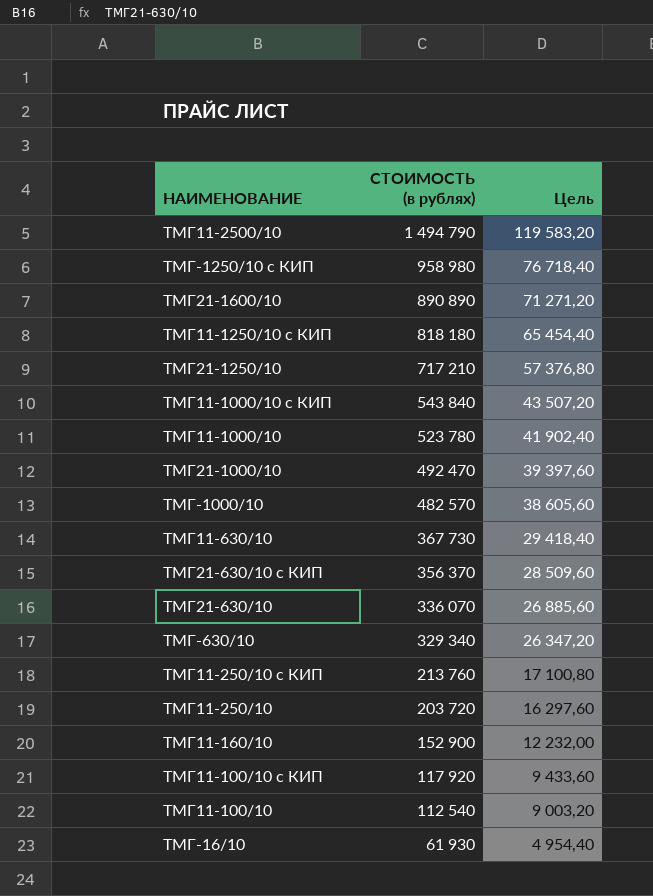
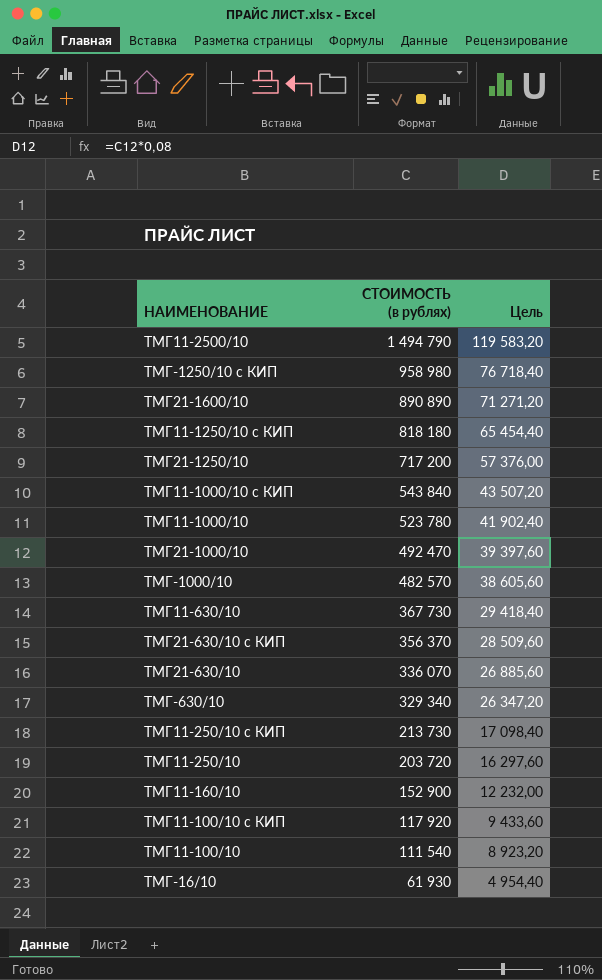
ТМГ21-1250/10 | СТОИМОСТЬ (в рублях): 717 210 -> 717 200
ТМГ21-1250/10 | Цель: 57 376,80 -> 57 376,00
ТМГ11-250/10 с КИП | СТОИМОСТЬ (в рублях): 213 760 -> 213 730
ТМГ11-250/10 с КИП | Цель: 17 100,80 -> 17 098,40
ТМГ11-100/10 | СТОИМОСТЬ (в рублях): 112 540 -> 111 540
ТМГ11-100/10 | Цель: 9 003,20 -> 8 923,20

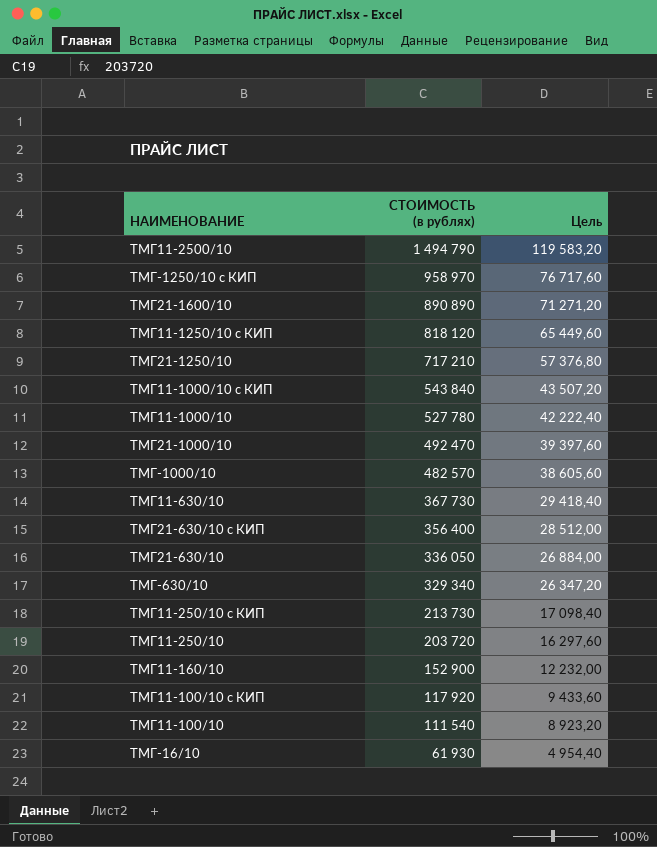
ТМГ-1250/10 с КИП | СТОИМОСТЬ (в рублях): 958 980 -> 958 970
ТМГ-1250/10 с КИП | Цель: 76 718,40 -> 76 717,60
ТМГ11-1250/10 с КИП | СТОИМОСТЬ (в рублях): 818 180 -> 818 120
ТМГ11-1250/10 с КИП | Цель: 65 454,40 -> 65 449,60
ТМГ21-1250/10 | СТОИМОСТЬ (в рублях): 717 200 -> 717 210
ТМГ21-1250/10 | Цель: 57 376,00 -> 57 376,80
ТМГ11-1000/10 | СТОИМОСТЬ (в рублях): 523 780 -> 527 780
ТМГ11-1000/10 | Цель: 41 902,40 -> 42 222,40
ТМГ21-630/10 с КИП | СТОИМОСТЬ (в рублях): 356 370 -> 356 400
ТМГ21-630/10 с КИП | Цель: 28 509,60 -> 28 512,00
ТМГ21-630/10 | СТОИМОСТЬ (в рублях): 336 070 -> 336 050
ТМГ21-630/10 | Цель: 26 885,60 -> 26 884,00

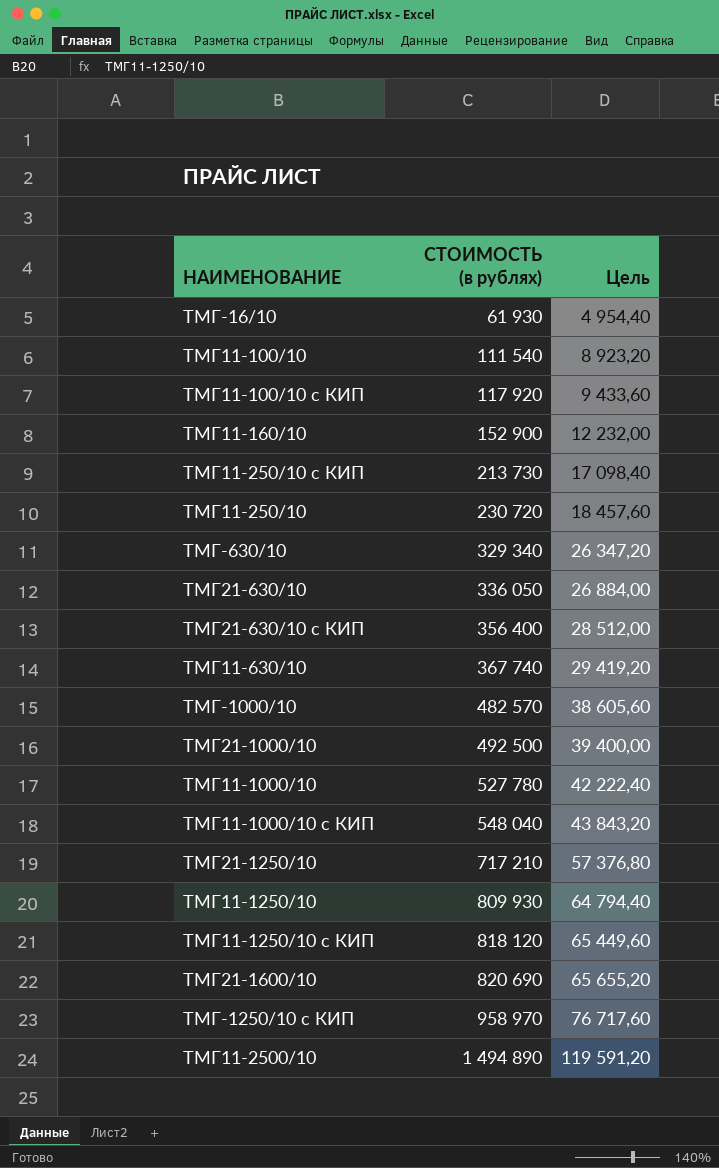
row order: СТОИМОСТЬ (в рублях) descending -> СТОИМОСТЬ (в рублях) ascending
ТМГ11-250/10 | СТОИМОСТЬ (в рублях): 203 720 -> 230 720
ТМГ11-250/10 | Цель: 16 297,60 -> 18 457,60
ТМГ11-630/10 | СТОИМОСТЬ (в рублях): 367 730 -> 367 740
ТМГ11-630/10 | Цель: 29 418,40 -> 29 419,20
ТМГ21-1000/10 | СТОИМОСТЬ (в рублях): 492 470 -> 492 500
ТМГ21-1000/10 | Цель: 39 397,60 -> 39 400,00
ТМГ11-1000/10 с КИП | СТОИМОСТЬ (в рублях): 543 840 -> 548 040
ТМГ11-1000/10 с КИП | Цель: 43 507,20 -> 43 843,20
row ТМГ11-1250/10: none -> 809 930 | 64 794,40
ТМГ21-1600/10 | СТОИМОСТЬ (в рублях): 890 890 -> 820 690
ТМГ21-1600/10 | Цель: 71 271,20 -> 65 655,20
ТМГ11-2500/10 | СТОИМОСТЬ (в рублях): 1 494 790 -> 1 494 890
ТМГ11-2500/10 | Цель: 119 583,20 -> 119 591,20

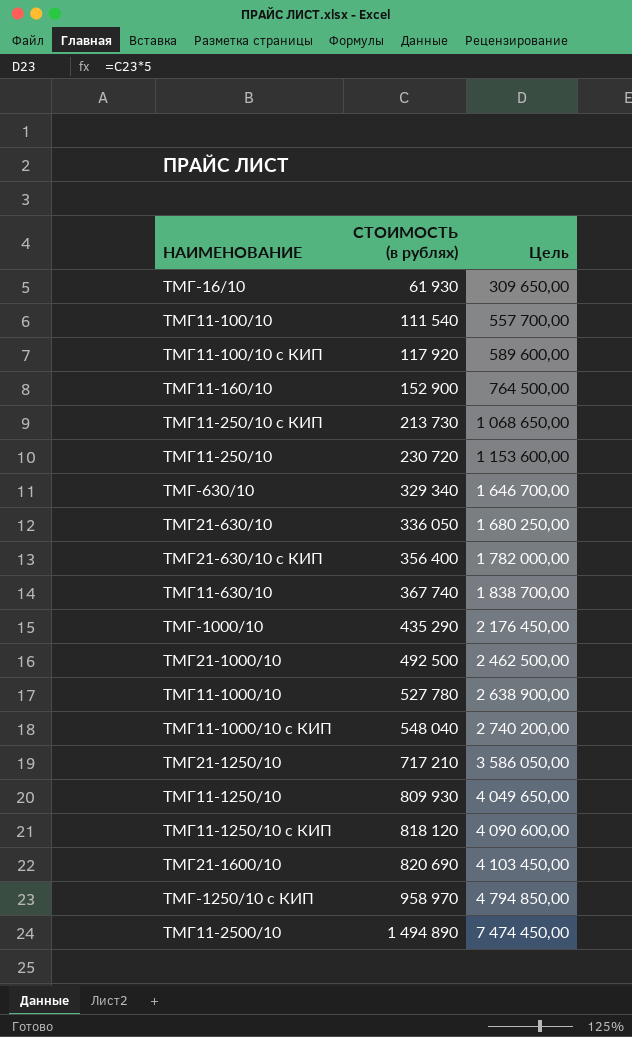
column Цель | formula: [СТОИМОСТЬ (в рублях)] * 0,08 -> [СТОИМОСТЬ (в рублях)] * 5
ТМГ-1000/10 | СТОИМОСТЬ (в рублях): 482 570 -> 435 290

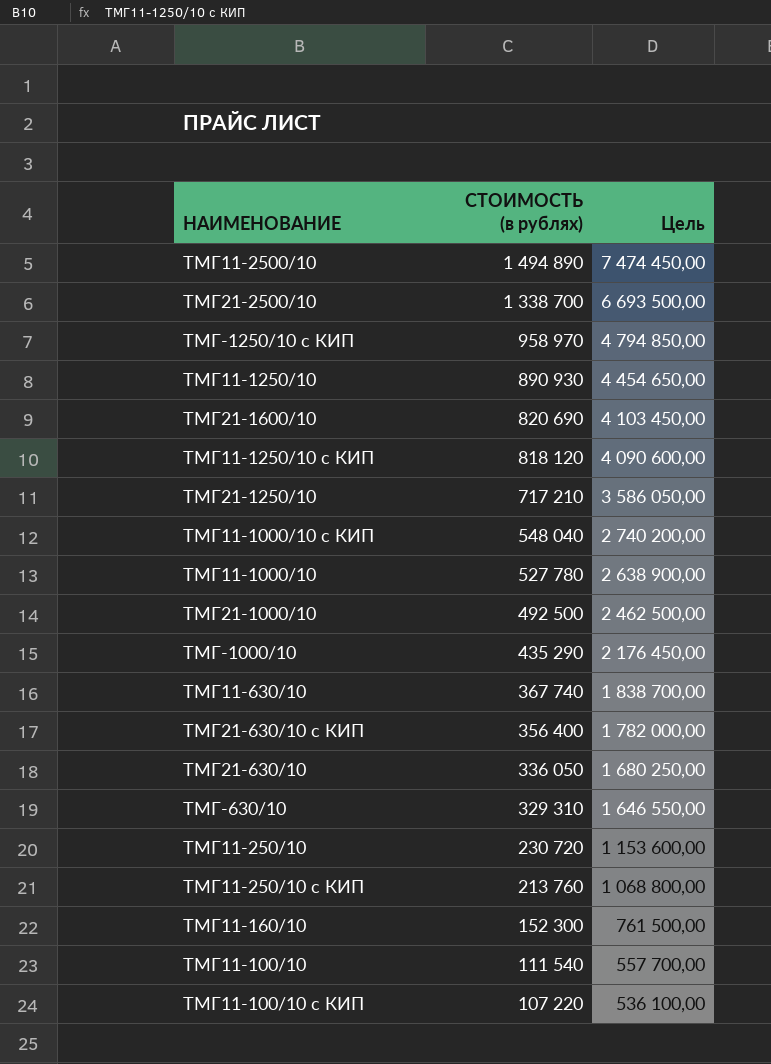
row order: СТОИМОСТЬ (в рублях) ascending -> СТОИМОСТЬ (в рублях) descending
row ТМГ-16/10: 61 930 | 309 650,00 -> none
row ТМГ21-2500/10: none -> 1 338 700 | 6 693 500,00
ТМГ11-1250/10 | СТОИМОСТЬ (в рублях): 809 930 -> 890 930
ТМГ11-1250/10 | Цель: 4 049 650,00 -> 4 454 650,00
ТМГ-630/10 | СТОИМОСТЬ (в рублях): 329 340 -> 329 310
ТМГ-630/10 | Цель: 1 646 700,00 -> 1 646 550,00
ТМГ11-250/10 с КИП | СТОИМОСТЬ (в рублях): 213 730 -> 213 760
ТМГ11-250/10 с КИП | Цель: 1 068 650,00 -> 1 068 800,00
ТМГ11-160/10 | СТОИМОСТЬ (в рублях): 152 900 -> 152 300
ТМГ11-160/10 | Цель: 764 500,00 -> 761 500,00
ТМГ11-100/10 с КИП | СТОИМОСТЬ (в рублях): 117 920 -> 107 220
ТМГ11-100/10 с КИП | Цель: 589 600,00 -> 536 100,00

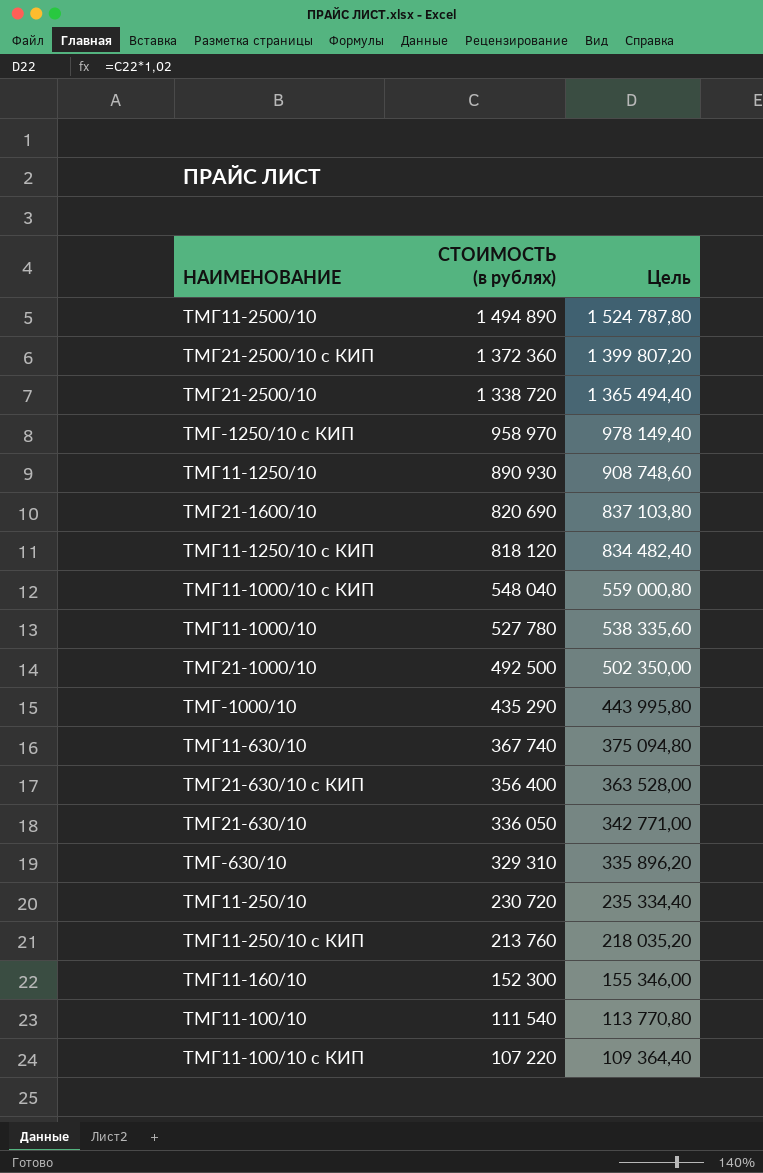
column Цель | formula: [СТОИМОСТЬ (в рублях)] * 5 -> [СТОИМОСТЬ (в рублях)] * 1,02
row ТМГ21-1250/10: 717 210 | 3 586 050,00 -> none
row ТМГ21-2500/10 с КИП: none -> 1 372 360 | 1 399 807,20
ТМГ21-2500/10 | СТОИМОСТЬ (в рублях): 1 338 700 -> 1 338 720

